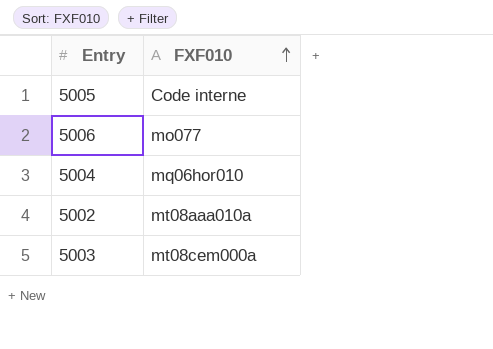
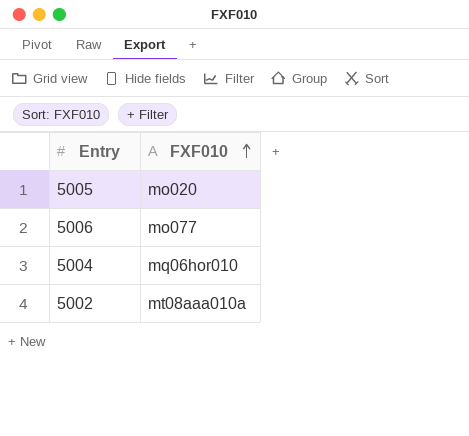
row 5003: mt08cem000a -> none
5005 | FXF010: Code interne -> mo020

